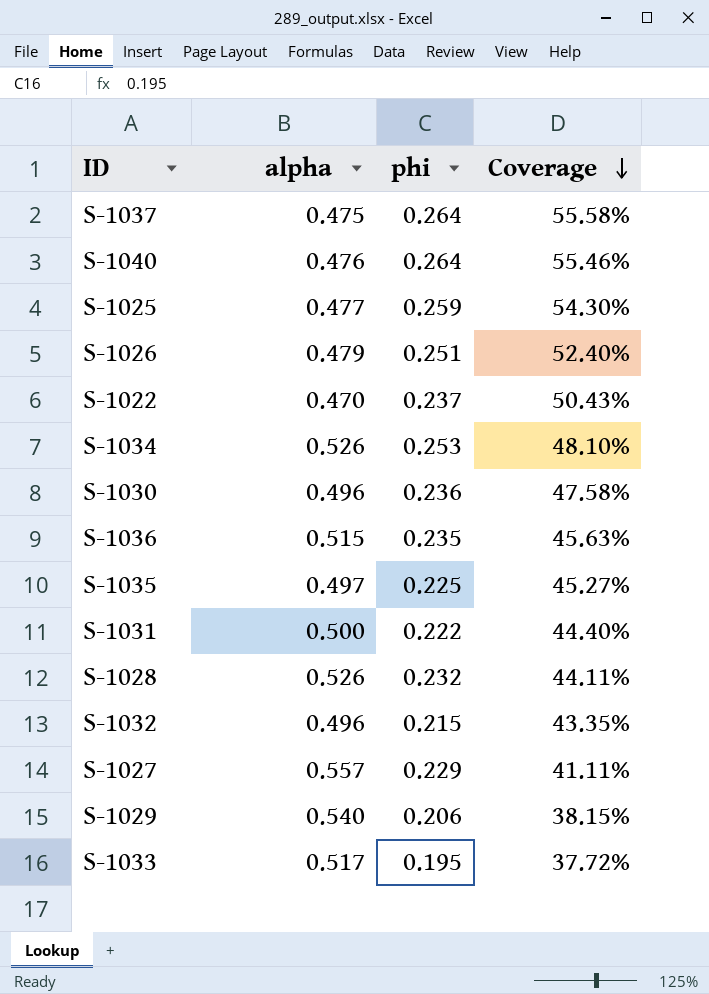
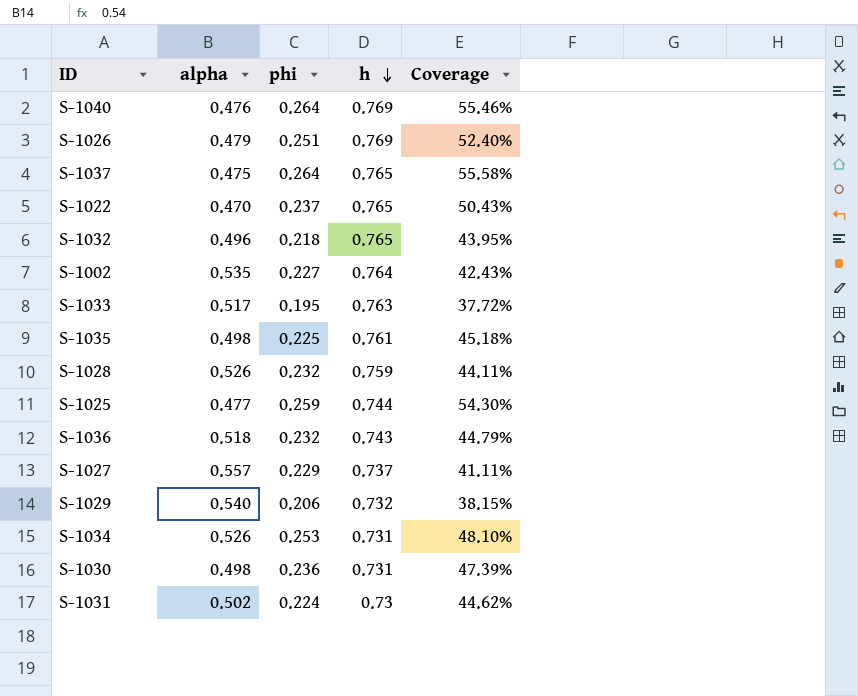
row order: Coverage descending -> h descending
column h | position: none -> 4
S-1032 | phi: 0.215 -> 0.218
S-1032 | Coverage: 43.35% -> 43.95%
row S-1002: none -> 0.535 | 0.227 | 0.764 | 42.43%
S-1035 | alpha: 0.497 -> 0.498
S-1035 | Coverage: 45.27% -> 45.18%
S-1036 | alpha: 0.515 -> 0.518
S-1036 | phi: 0.235 -> 0.232
S-1036 | Coverage: 45.63% -> 44.79%
S-1030 | alpha: 0.496 -> 0.498
S-1030 | Coverage: 47.58% -> 47.39%
S-1031 | alpha: 0.500 -> 0.502
S-1031 | phi: 0.222 -> 0.224
S-1031 | Coverage: 44.40% -> 44.62%

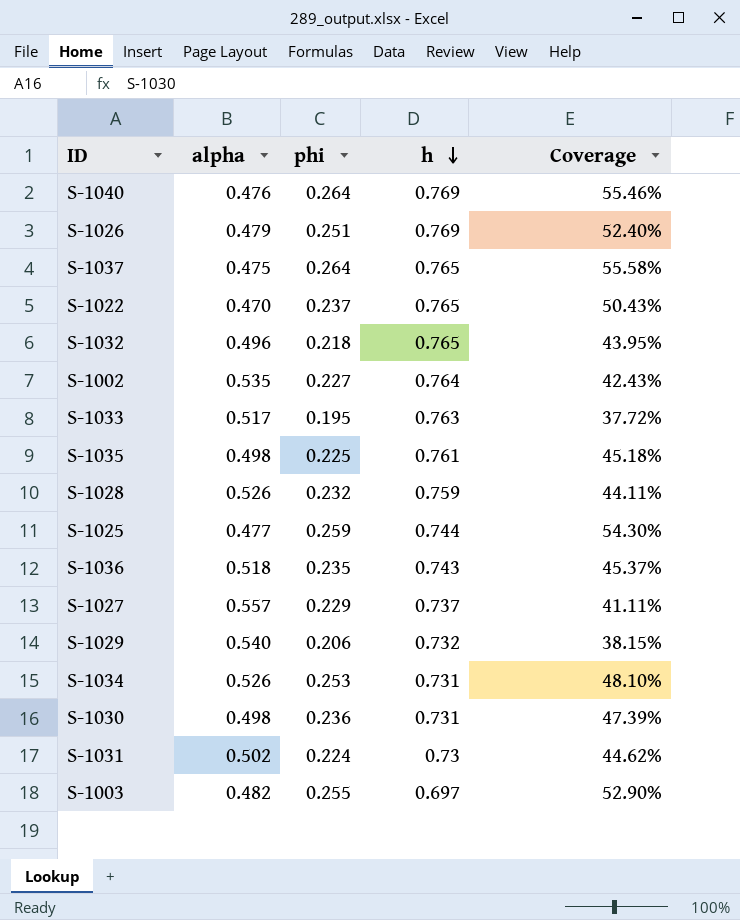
S-1036 | phi: 0.232 -> 0.235
S-1036 | Coverage: 44.79% -> 45.37%
row S-1003: none -> 0.482 | 0.255 | 0.697 | 52.90%

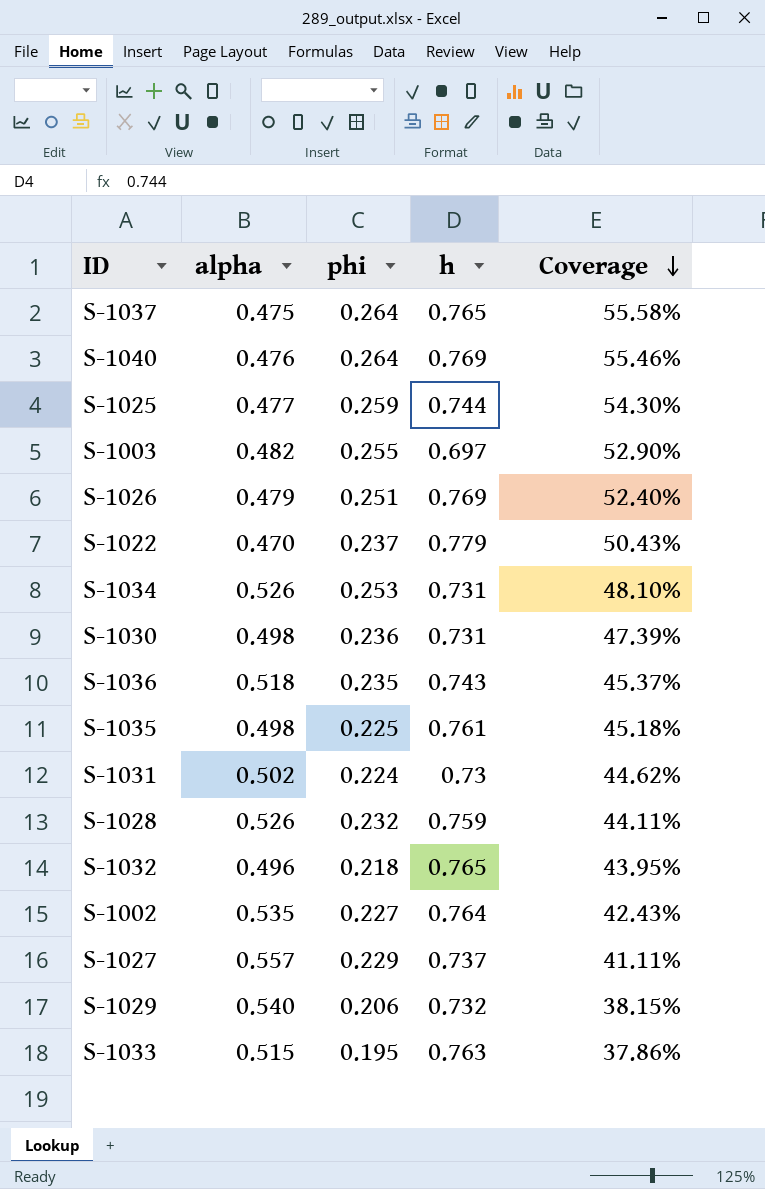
row order: h descending -> Coverage descending
S-1022 | h: 0.765 -> 0.779
S-1033 | alpha: 0.517 -> 0.515
S-1033 | Coverage: 37.72% -> 37.86%

